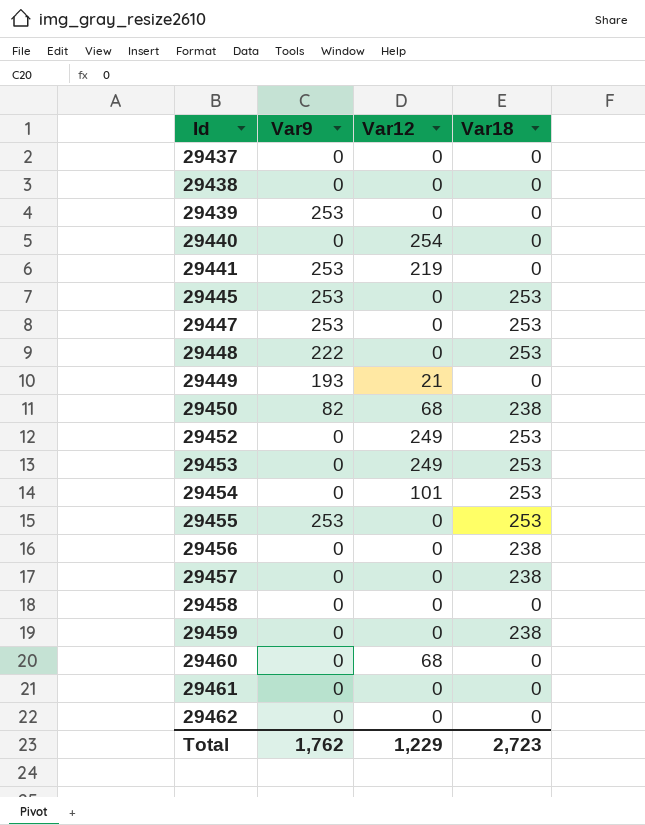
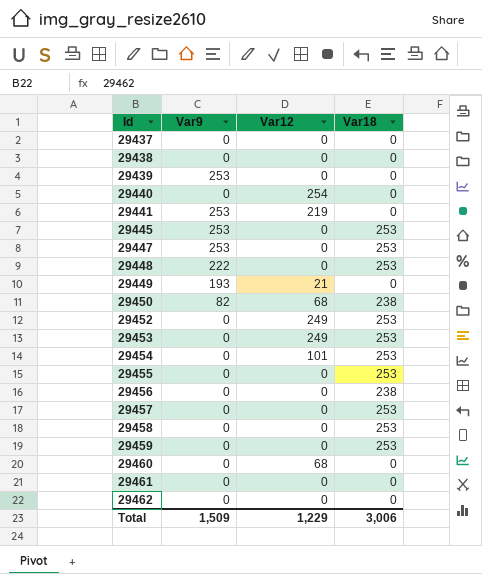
29455 | Var9: 253 -> 0
29457 | Var18: 238 -> 253
29458 | Var18: 0 -> 253
29459 | Var18: 238 -> 253
Total | Var9: 1,762 -> 1,509
Total | Var18: 2,723 -> 3,006

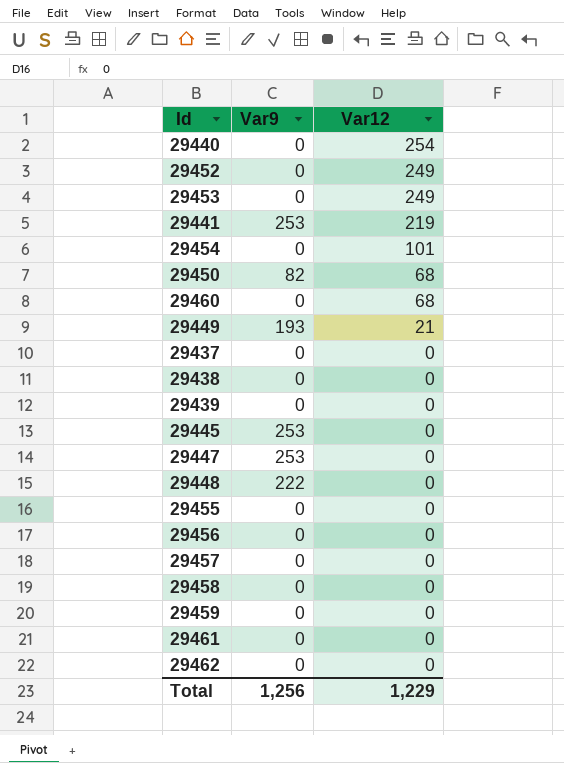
row order: Id ascending -> Var12 descending
column Var18 | position: 4 -> none
29439 | Var9: 253 -> 0
Total | Var9: 1,509 -> 1,256

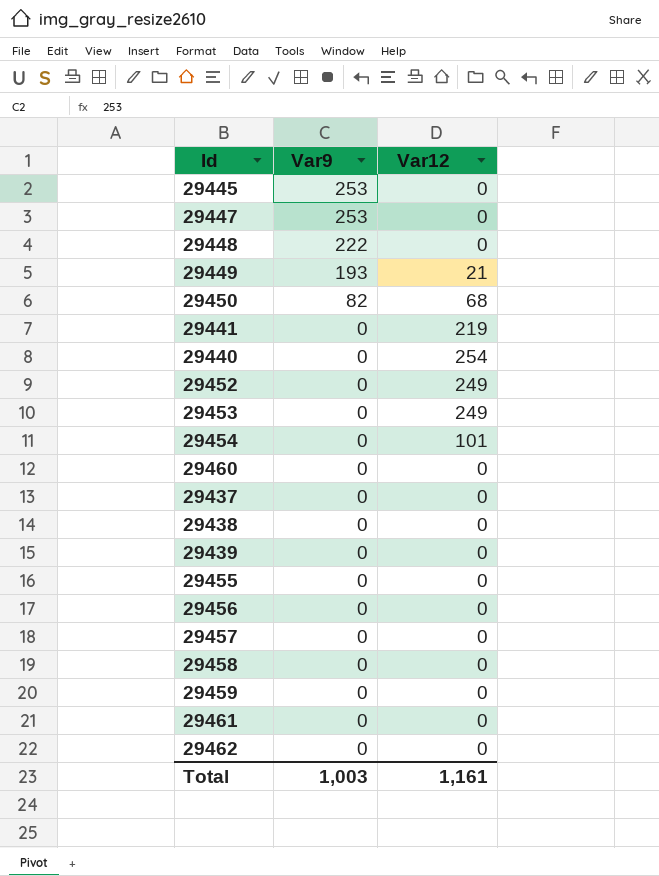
row order: Var12 descending -> Var9 descending
29441 | Var9: 253 -> 0
29460 | Var12: 68 -> 0
Total | Var9: 1,256 -> 1,003
Total | Var12: 1,229 -> 1,161

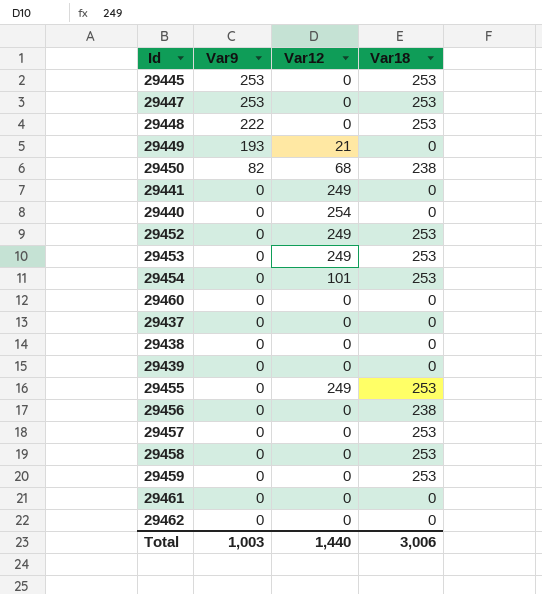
column Var18 | position: none -> 4
29441 | Var12: 219 -> 249
29455 | Var12: 0 -> 249
Total | Var12: 1,161 -> 1,440

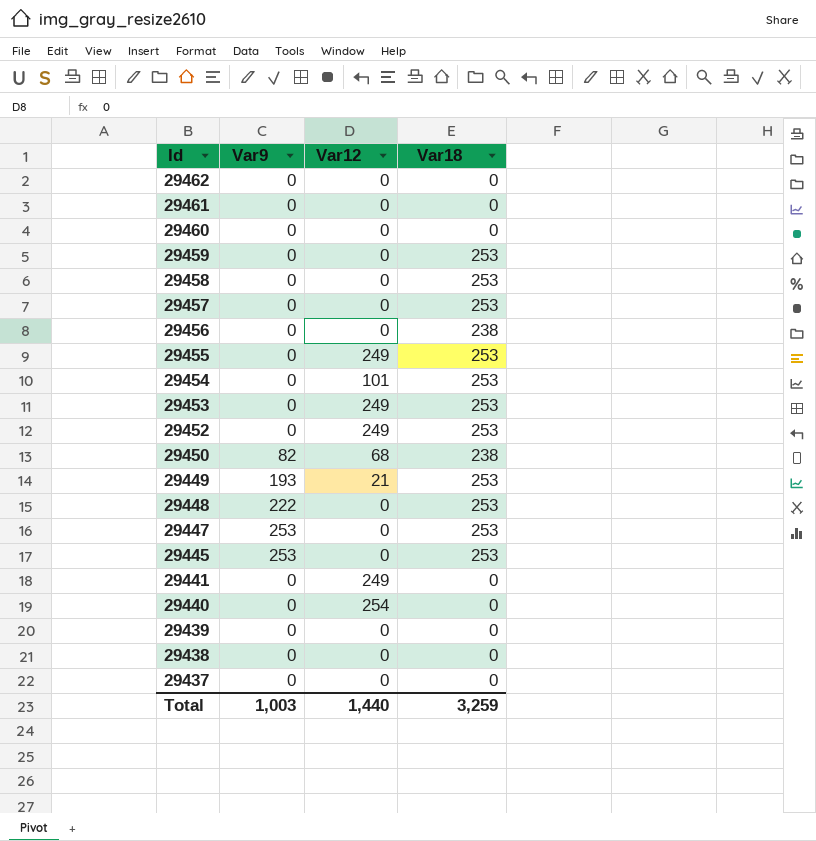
row order: Var9 descending -> Id descending
29449 | Var18: 0 -> 253
Total | Var18: 3,006 -> 3,259

